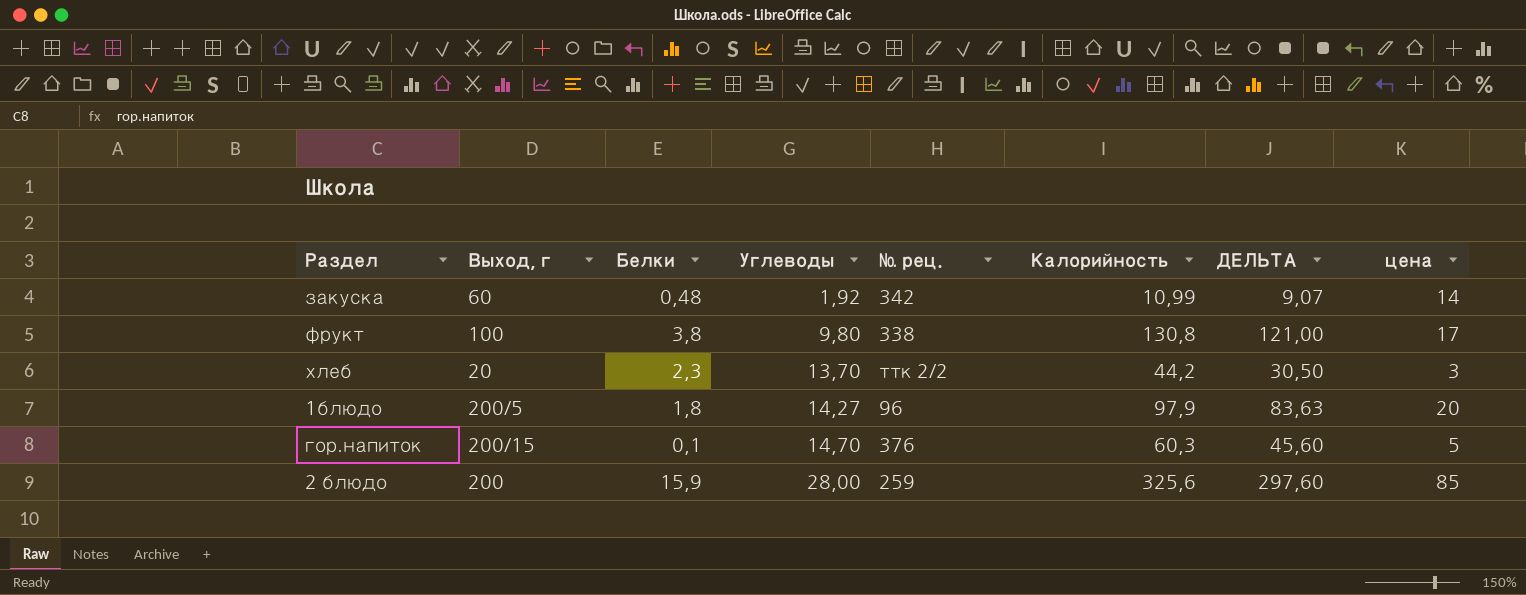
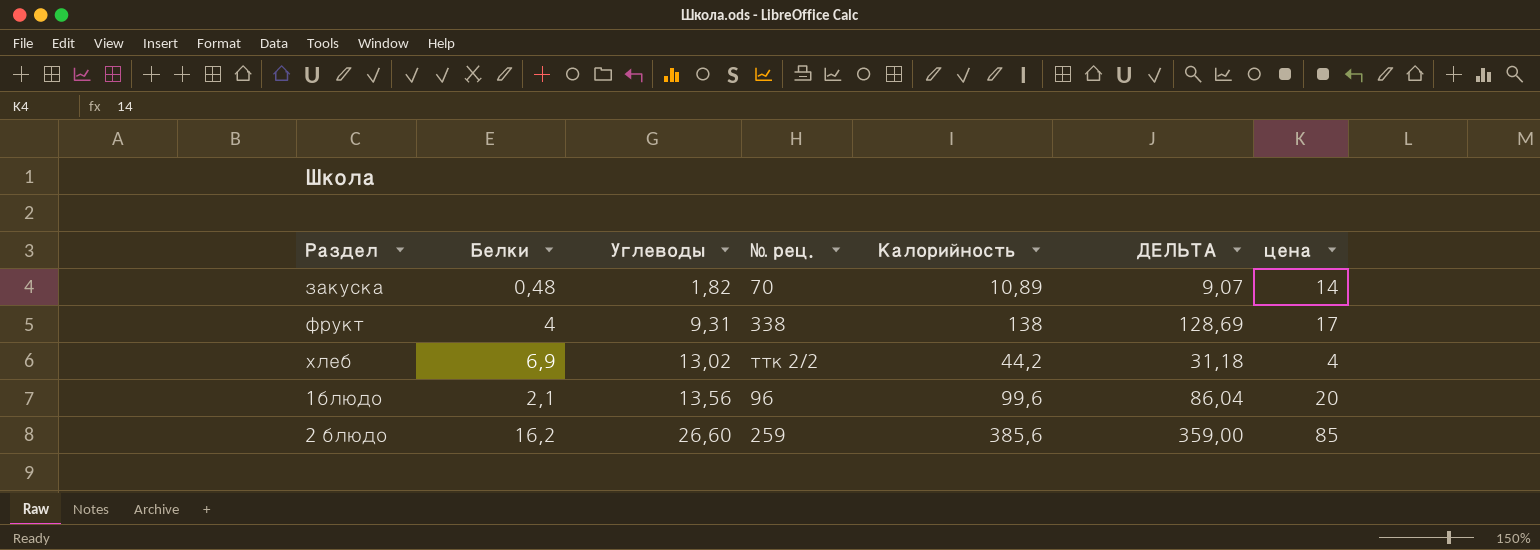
column Выход, г | position: 2 -> none
row гор.напиток: 200/15 | 0,1 | 14,70 | 376 | 60,3 | 45,60 | 5 -> none
закуска | Углеводы: 1,92 -> 1,82
закуска | № рец.: 342 -> 70
закуска | Калорийность: 10,99 -> 10,89
фрукт | Белки: 3,8 -> 4
фрукт | Углеводы: 9,80 -> 9,31
фрукт | Калорийность: 130,8 -> 138
фрукт | ДЕЛЬТА: 121,00 -> 128,69
хлеб | Белки: 2,3 -> 6,9
хлеб | Углеводы: 13,70 -> 13,02
хлеб | ДЕЛЬТА: 30,50 -> 31,18
хлеб | цена: 3 -> 4
1блюдо | Белки: 1,8 -> 2,1
1блюдо | Углеводы: 14,27 -> 13,56
1блюдо | Калорийность: 97,9 -> 99,6
1блюдо | ДЕЛЬТА: 83,63 -> 86,04
2 блюдо | Белки: 15,9 -> 16,2
2 блюдо | Углеводы: 28,00 -> 26,60
2 блюдо | Калорийность: 325,6 -> 385,6
2 блюдо | ДЕЛЬТА: 297,60 -> 359,00

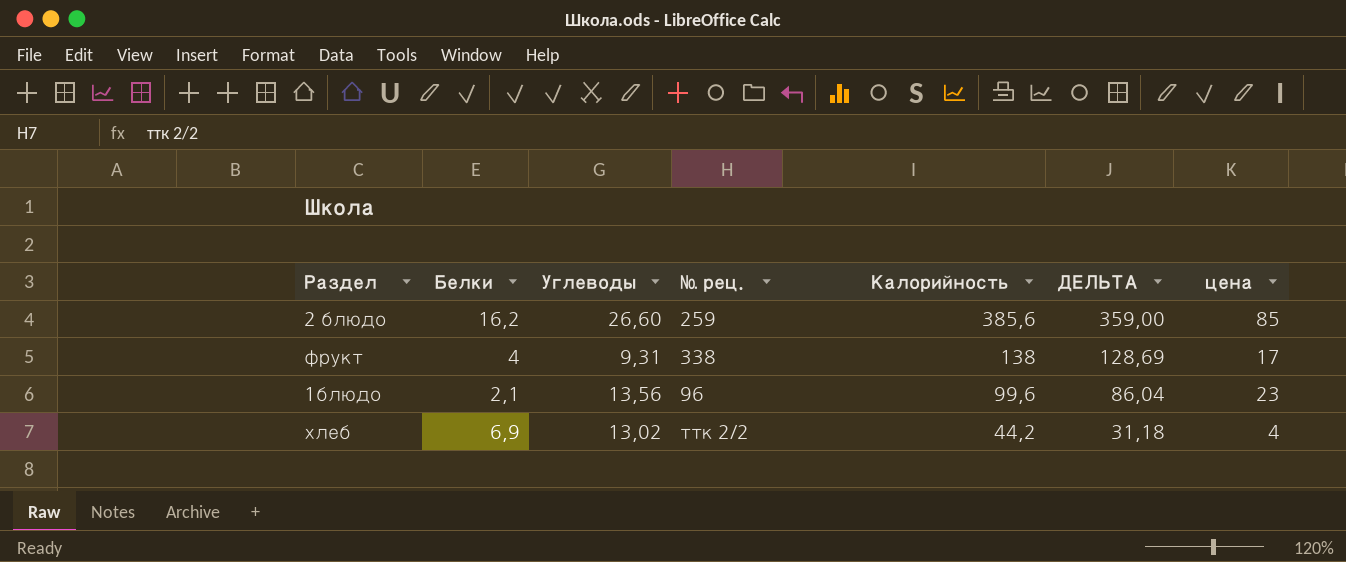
row order: Углеводы ascending -> Калорийность descending
row закуска: 0,48 | 1,82 | 70 | 10,89 | 9,07 | 14 -> none
1блюдо | цена: 20 -> 23

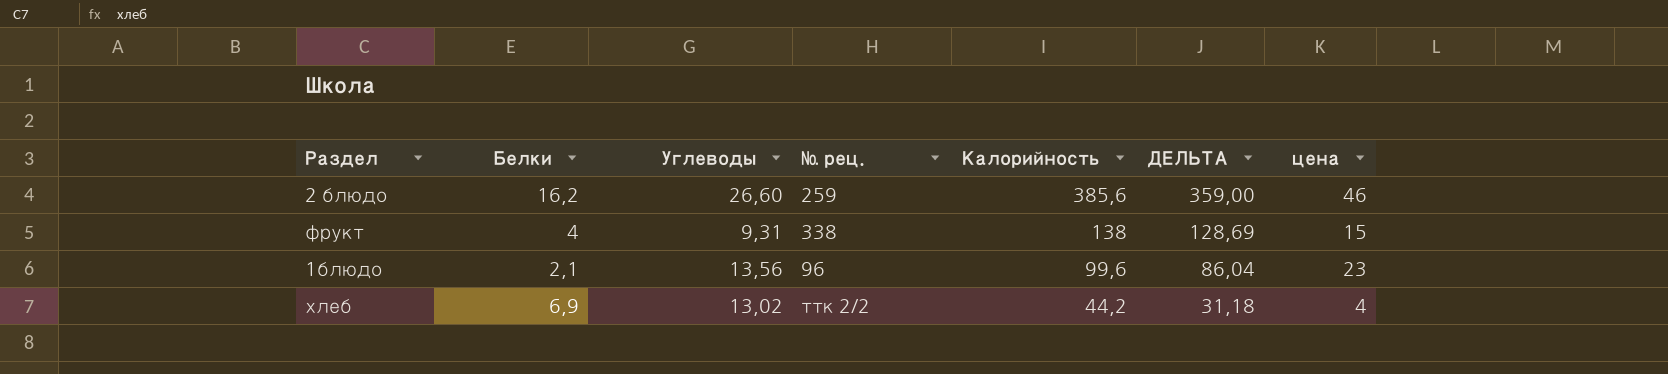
2 блюдо | цена: 85 -> 46
фрукт | цена: 17 -> 15

